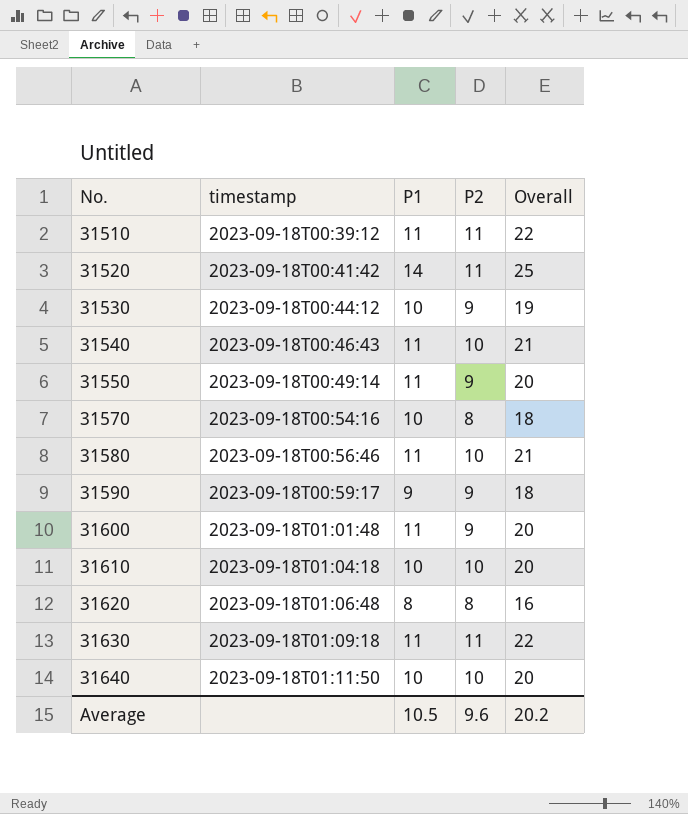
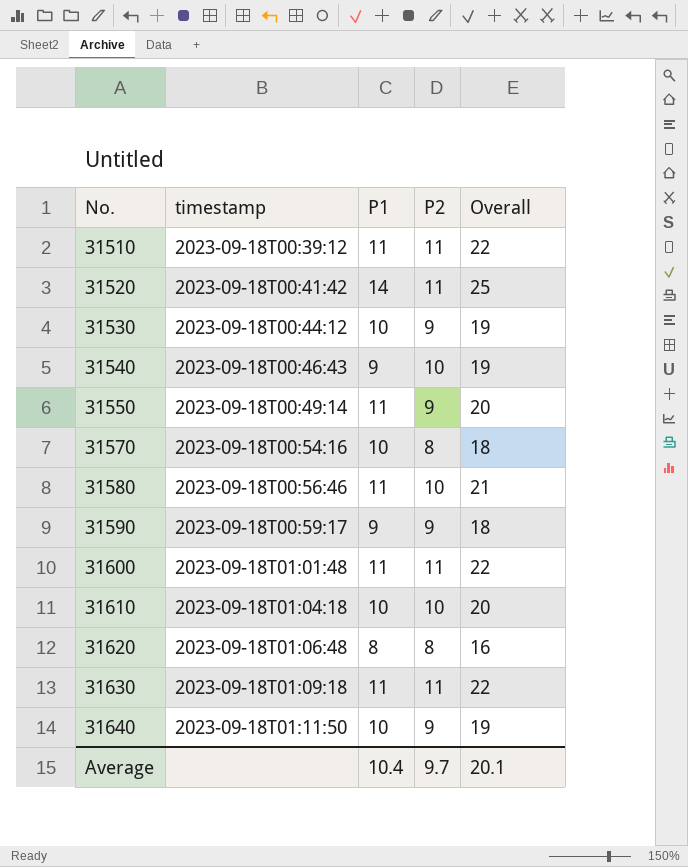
31540 | P1: 11 -> 9
31540 | Overall: 21 -> 19
31600 | P2: 9 -> 11
31600 | Overall: 20 -> 22
31640 | P2: 10 -> 9
31640 | Overall: 20 -> 19
Average | P1: 10.5 -> 10.4
Average | P2: 9.6 -> 9.7
Average | Overall: 20.2 -> 20.1

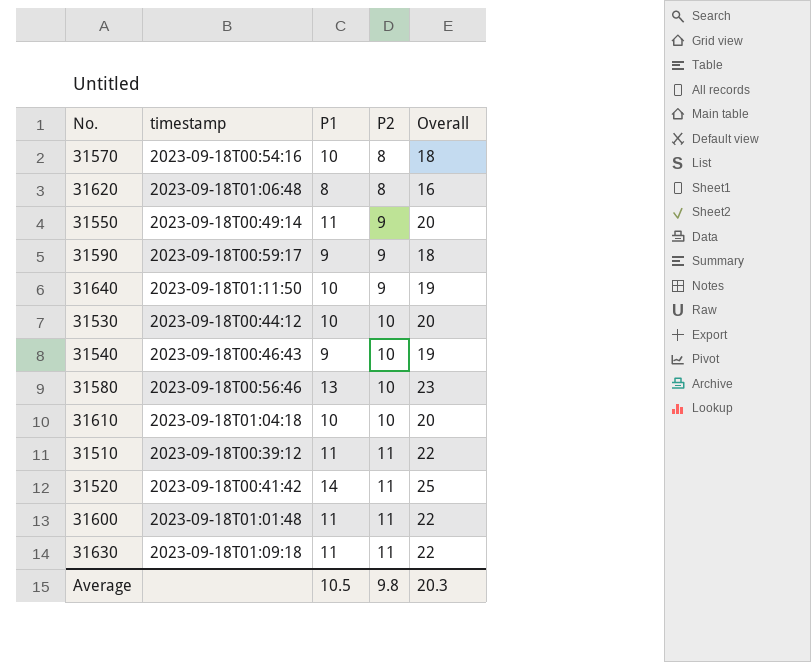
row order: No. ascending -> P2 ascending
31530 | P2: 9 -> 10
31530 | Overall: 19 -> 20
31580 | P1: 11 -> 13
31580 | Overall: 21 -> 23
Average | P1: 10.4 -> 10.5
Average | P2: 9.7 -> 9.8
Average | Overall: 20.1 -> 20.3

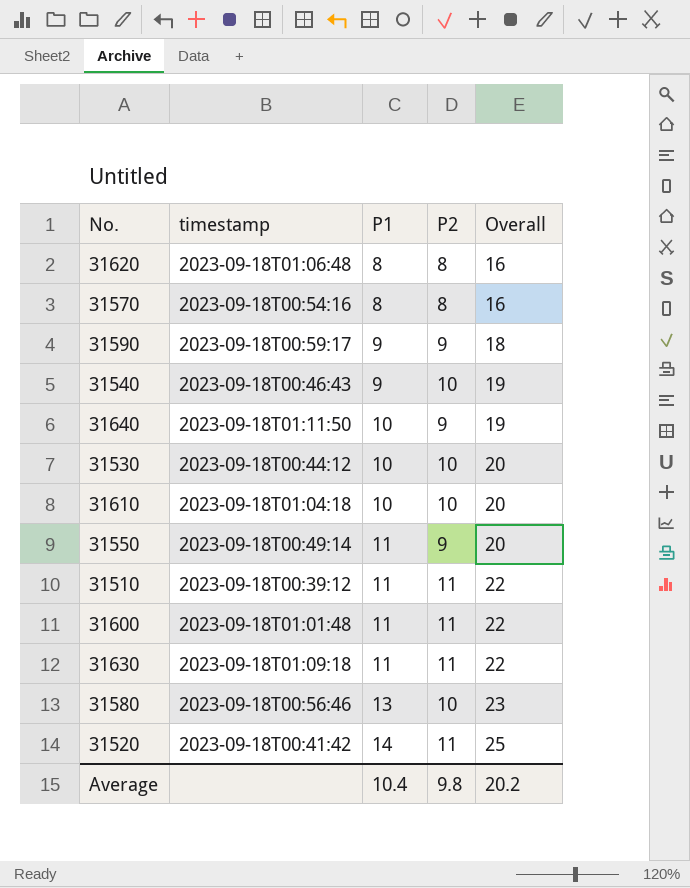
row order: P2 ascending -> P1 ascending
31570 | P1: 10 -> 8
31570 | Overall: 18 -> 16
Average | P1: 10.5 -> 10.4
Average | Overall: 20.3 -> 20.2

